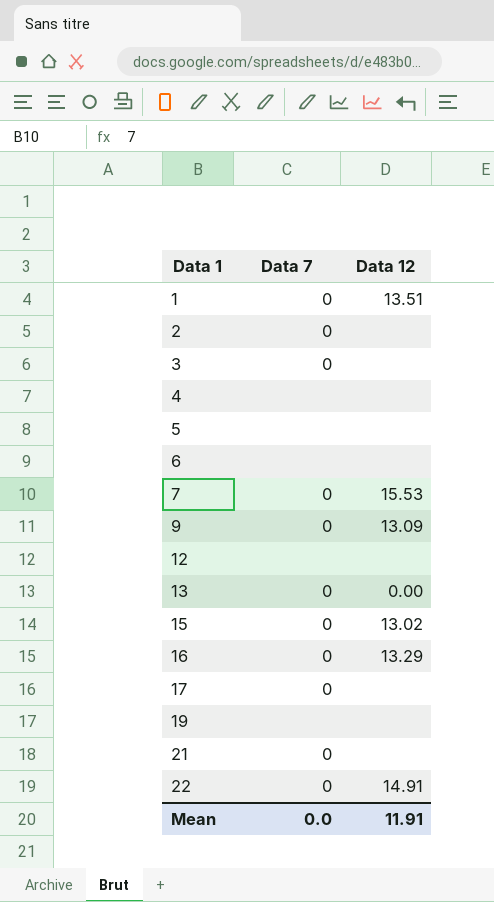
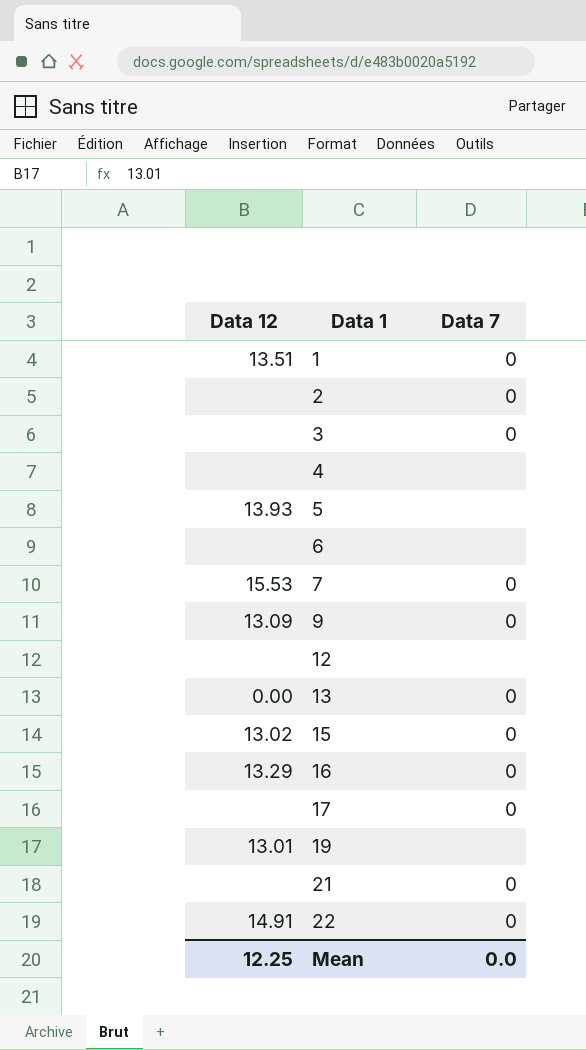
column Data 12 | position: 3 -> 1
5 | Data 12: none -> 13.93
19 | Data 12: none -> 13.01
Mean | Data 12: 11.91 -> 12.25

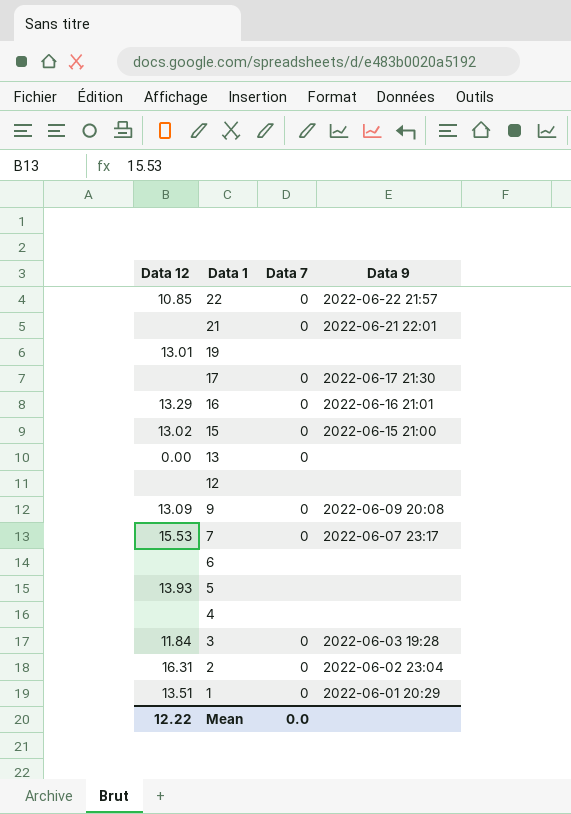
row order: Data 1 ascending -> Data 1 descending
column Data 9 | position: none -> 4
22 | Data 12: 14.91 -> 10.85
3 | Data 12: none -> 11.84
2 | Data 12: none -> 16.31
Mean | Data 12: 12.25 -> 12.22

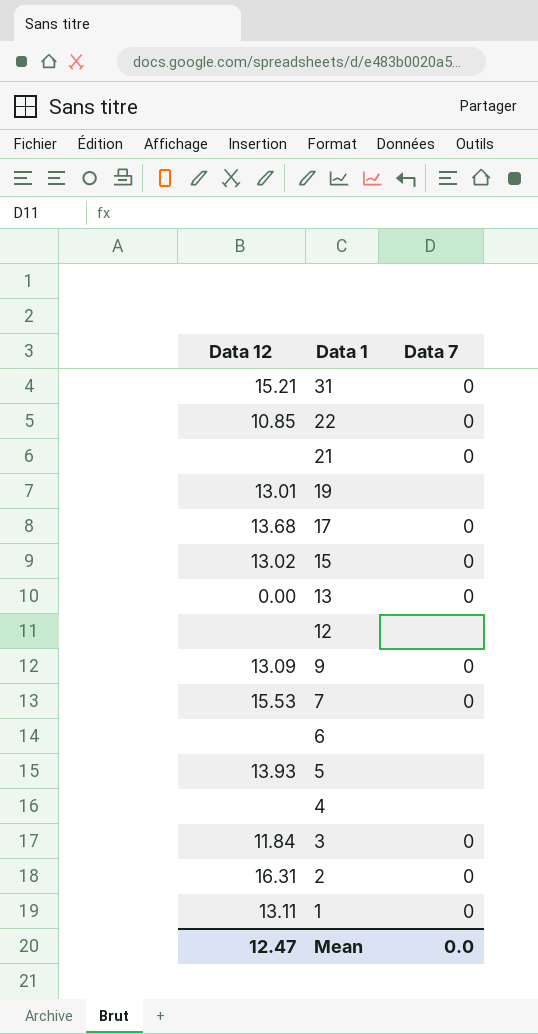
column Data 9 | position: 4 -> none
row 16: 13.29 | 0 | 2022-06-16 21:01 -> none
row 31: none -> 15.21 | 0
17 | Data 12: none -> 13.68
1 | Data 12: 13.51 -> 13.11
Mean | Data 12: 12.22 -> 12.47

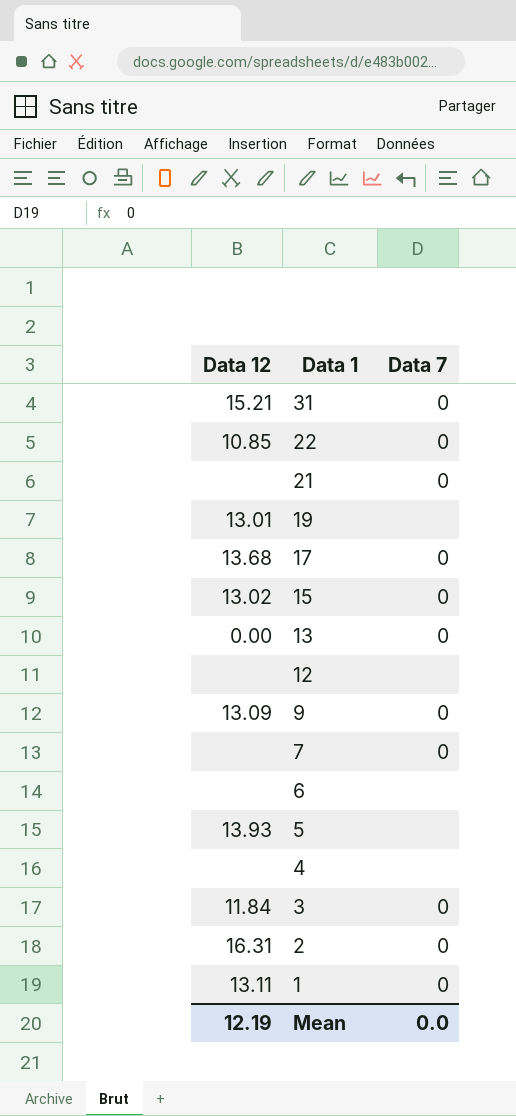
7 | Data 12: 15.53 -> none
Mean | Data 12: 12.47 -> 12.19

